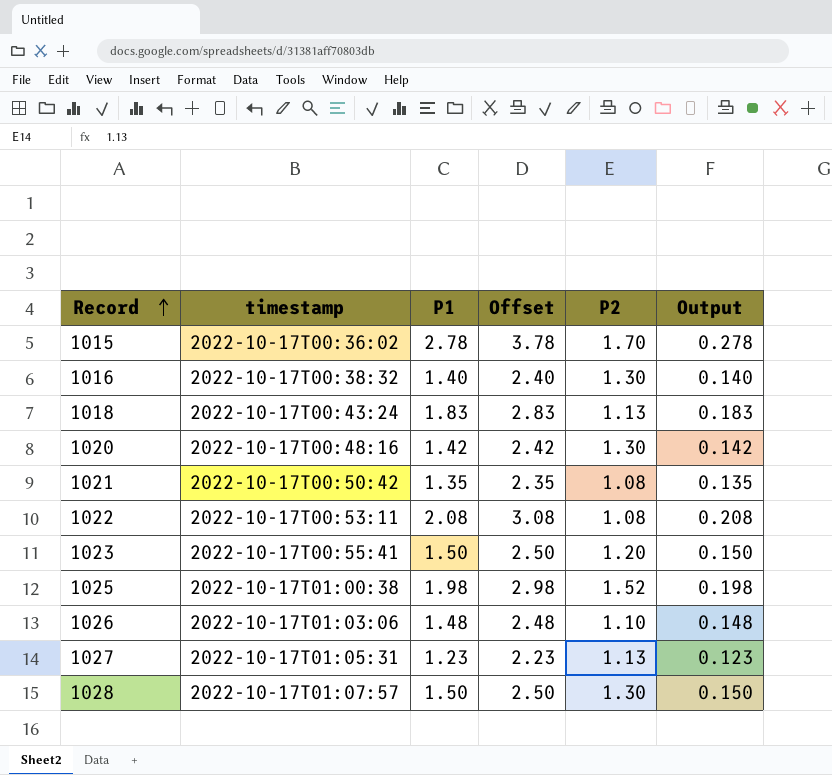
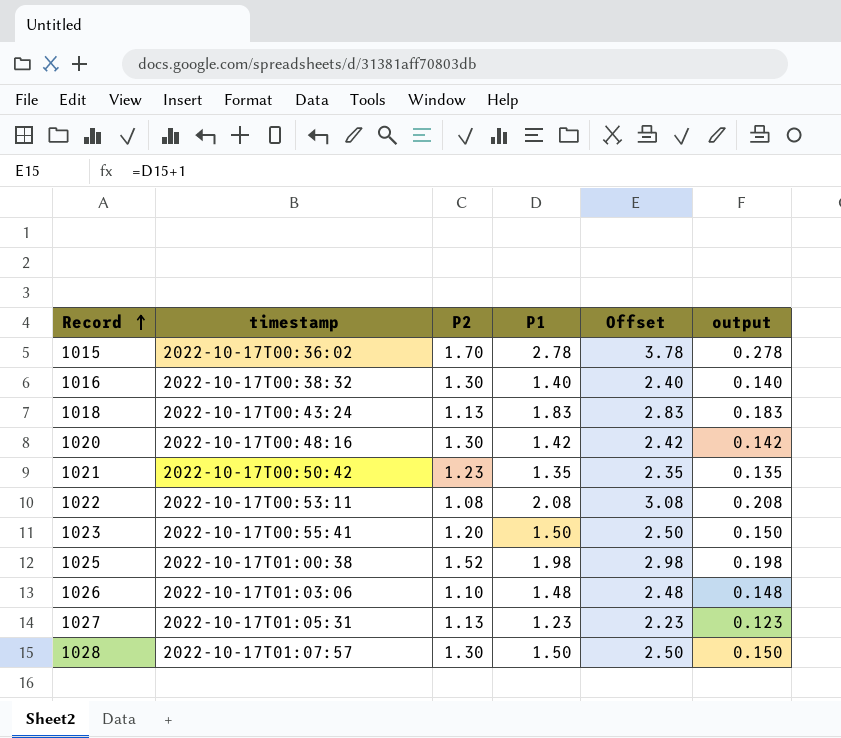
column P2 | position: 5 -> 3
column name: Output -> output
1021 | P2: 1.08 -> 1.23

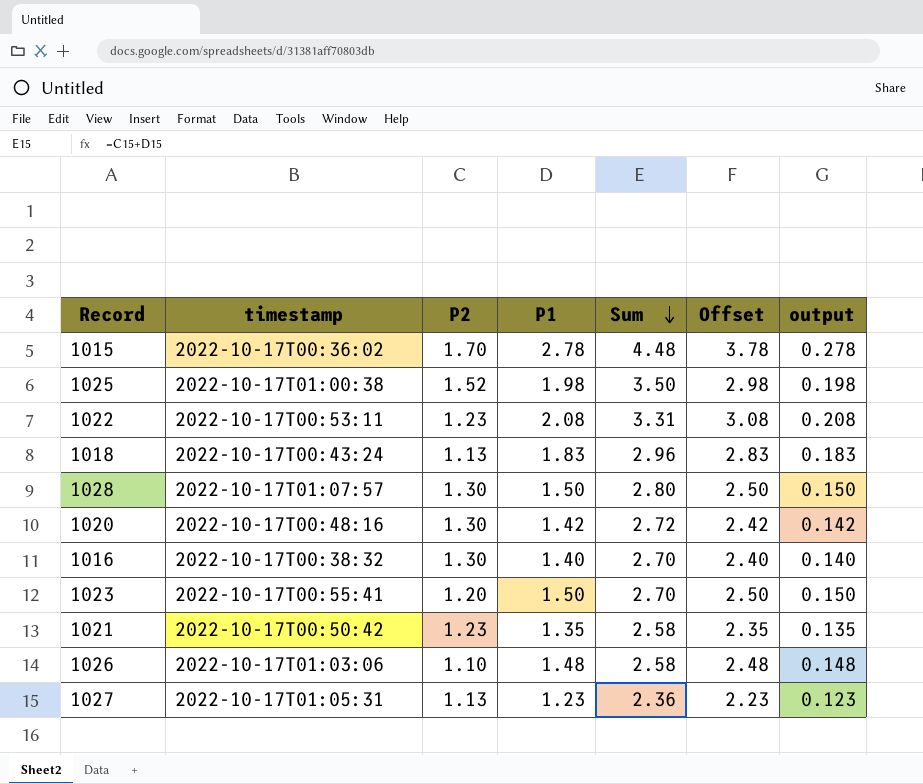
row order: Record ascending -> Sum descending
column Sum | formula: none -> [P2] + [P1]
1022 | P2: 1.08 -> 1.23

